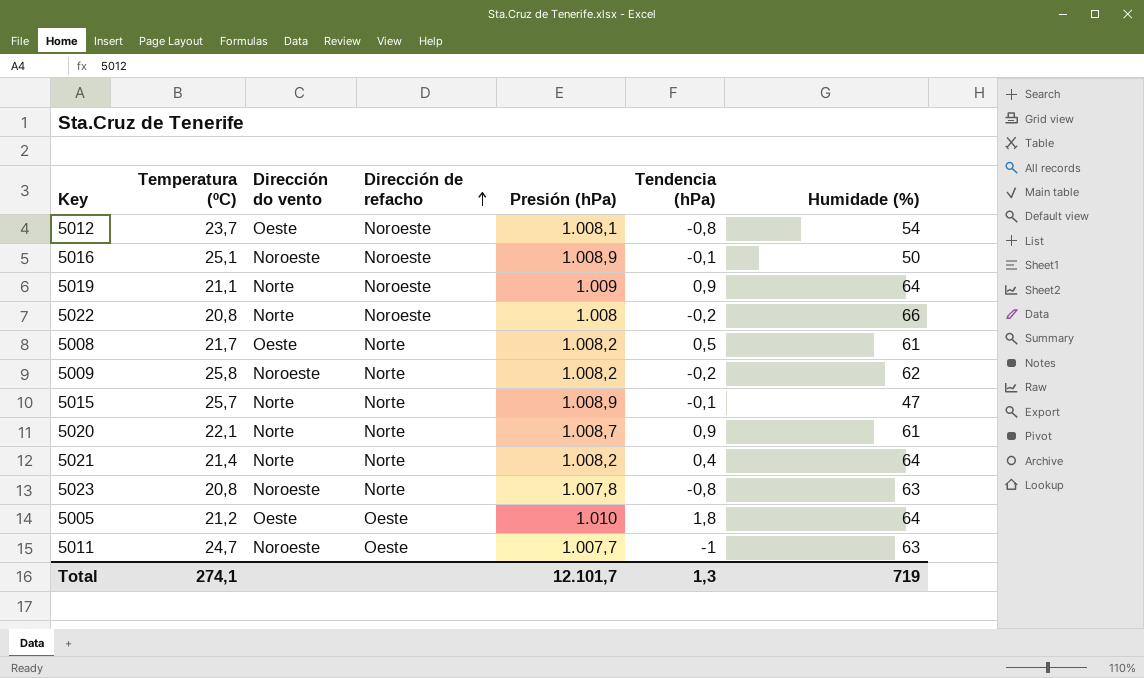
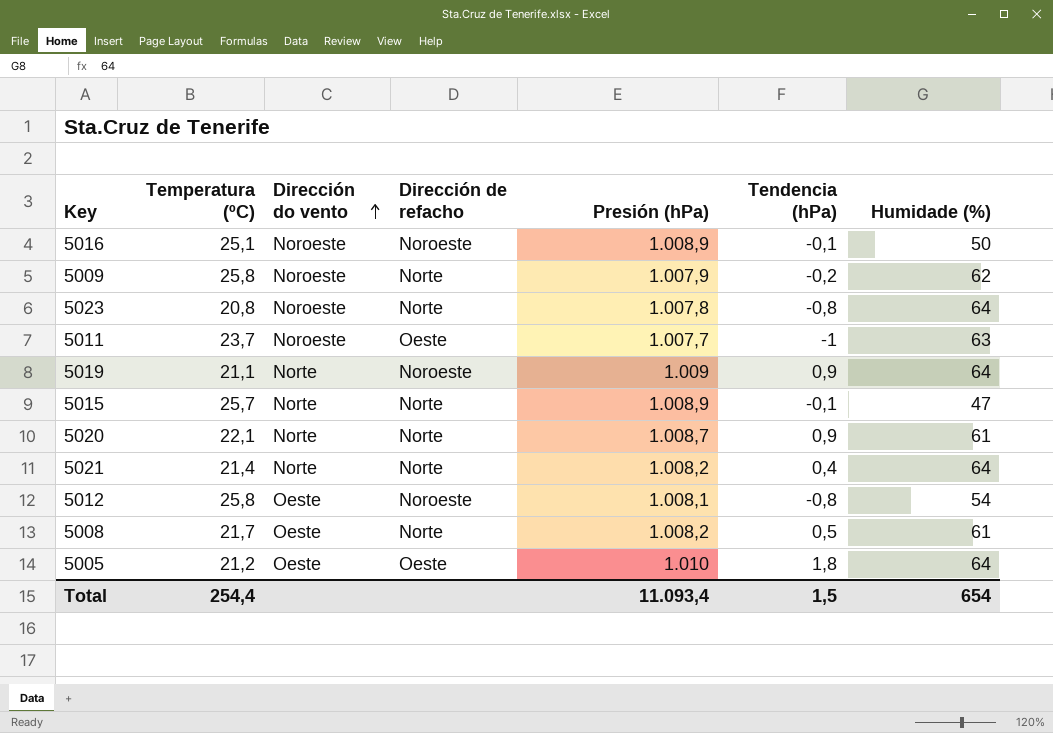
row order: Dirección de refacho ascending -> Dirección do vento ascending
row 5022: 20,8 | Norte | Noroeste | 1.008 | -0,2 | 66 -> none
5009 | Presión (hPa): 1.008,2 -> 1.007,9
5023 | Humidade (%): 63 -> 64
5011 | Temperatura (ºC): 24,7 -> 23,7
5012 | Temperatura (ºC): 23,7 -> 25,8
Total | Temperatura (ºC): 274,1 -> 254,4
Total | Presión (hPa): 12.101,7 -> 11.093,4
Total | Tendencia (hPa): 1,3 -> 1,5
Total | Humidade (%): 719 -> 654

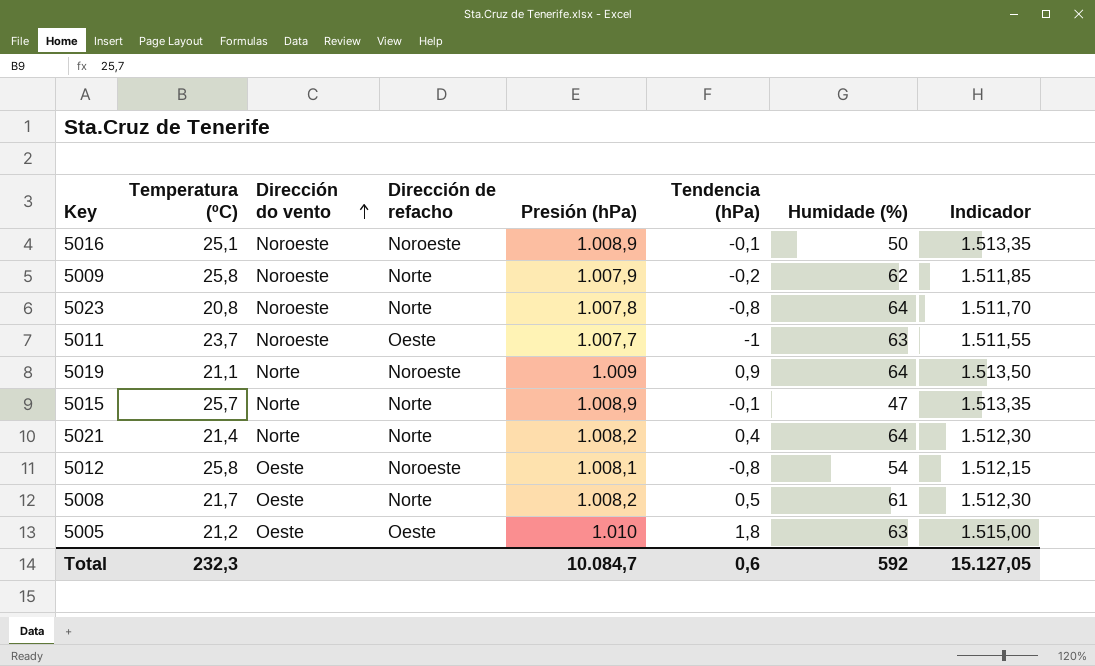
column Indicador | formula: none -> [Presión (hPa)] * 1,5
row 5020: 22,1 | Norte | Norte | 1.008,7 | 0,9 | 61 -> none
5005 | Humidade (%): 64 -> 63
Total | Temperatura (ºC): 254,4 -> 232,3
Total | Presión (hPa): 11.093,4 -> 10.084,7
Total | Tendencia (hPa): 1,5 -> 0,6
Total | Humidade (%): 654 -> 592

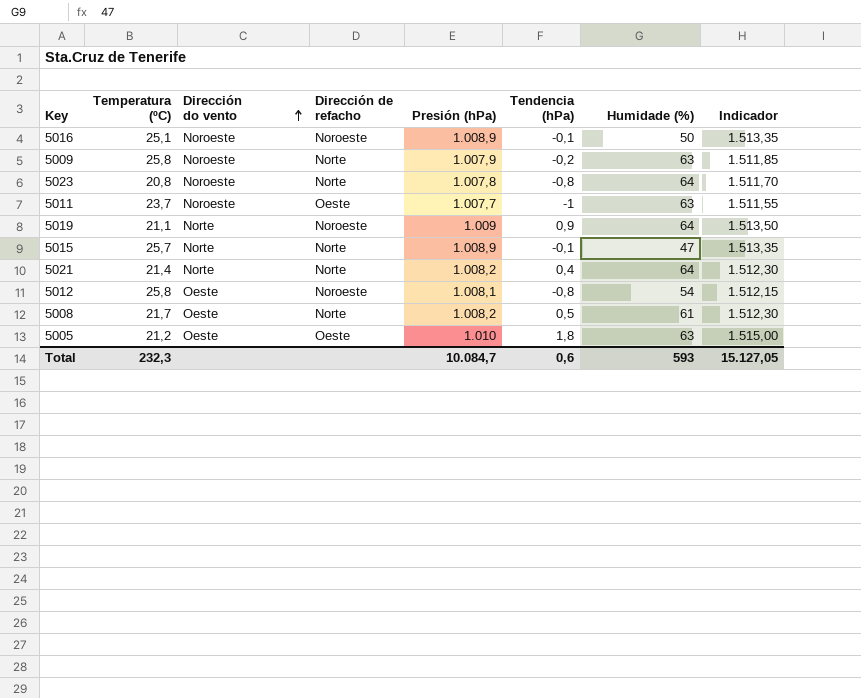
5009 | Humidade (%): 62 -> 63
Total | Humidade (%): 592 -> 593

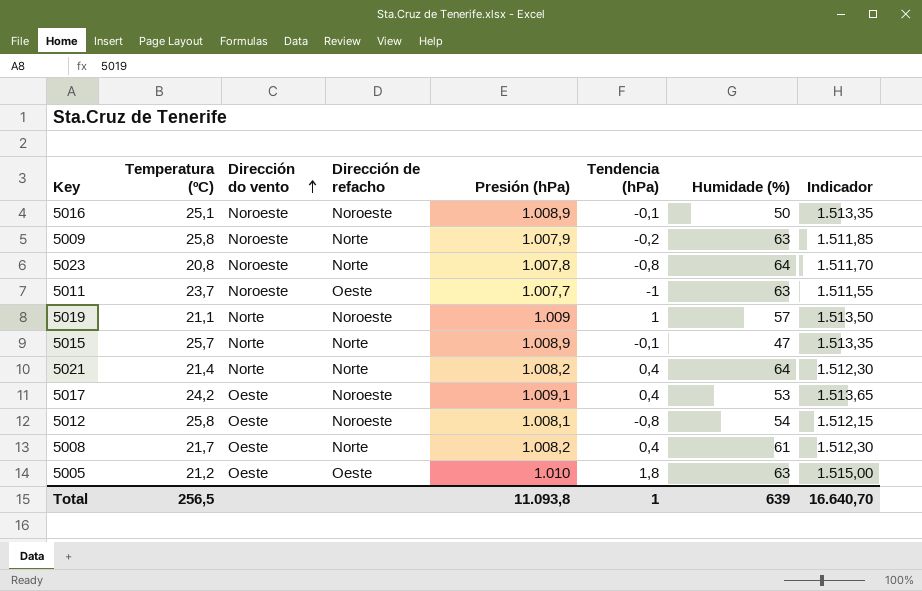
5019 | Tendencia (hPa): 0,9 -> 1
5019 | Humidade (%): 64 -> 57
row 5017: none -> 24,2 | Oeste | Noroeste | 1.009,1 | 0,4 | 53 | 1.513,65
5008 | Tendencia (hPa): 0,5 -> 0,4
Total | Temperatura (ºC): 232,3 -> 256,5
Total | Presión (hPa): 10.084,7 -> 11.093,8
Total | Tendencia (hPa): 0,6 -> 1
Total | Humidade (%): 593 -> 639
Total | Indicador: 15.127,05 -> 16.640,70

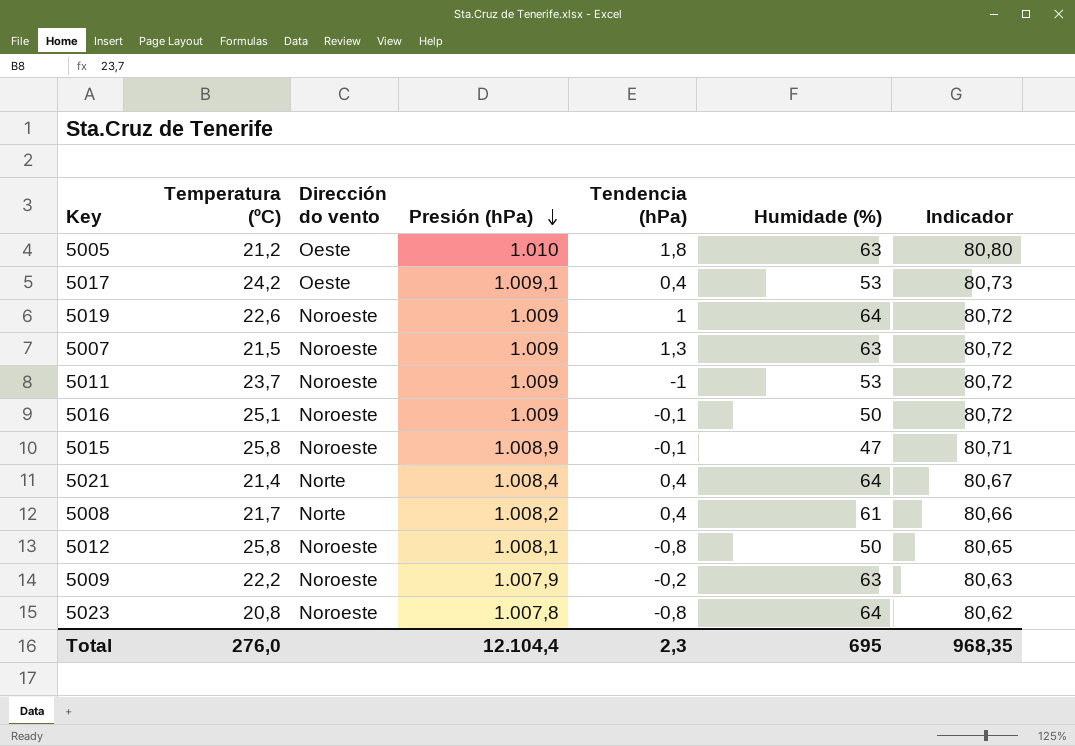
row order: Dirección do vento ascending -> Presión (hPa) descending
column Dirección de refacho | position: 4 -> none
column Indicador | formula: [Presión (hPa)] * 1,5 -> [Presión (hPa)] * 0,08
5019 | Temperatura (ºC): 21,1 -> 22,6
5019 | Dirección do vento: Norte -> Noroeste
5019 | Humidade (%): 57 -> 64
row 5007: none -> 21,5 | Noroeste | 1.009 | 1,3 | 63 | 80,72
5011 | Presión (hPa): 1.007,7 -> 1.009
5011 | Humidade (%): 63 -> 53
5016 | Presión (hPa): 1.008,9 -> 1.009
5015 | Temperatura (ºC): 25,7 -> 25,8
5015 | Dirección do vento: Norte -> Noroeste
5021 | Presión (hPa): 1.008,2 -> 1.008,4
5008 | Dirección do vento: Oeste -> Norte
5012 | Dirección do vento: Oeste -> Noroeste
5012 | Humidade (%): 54 -> 50
5009 | Temperatura (ºC): 25,8 -> 22,2
Total | Temperatura (ºC): 256,5 -> 276,0
Total | Presión (hPa): 11.093,8 -> 12.104,4
Total | Tendencia (hPa): 1 -> 2,3
Total | Humidade (%): 639 -> 695
Total | Indicador: 16.640,70 -> 968,35

